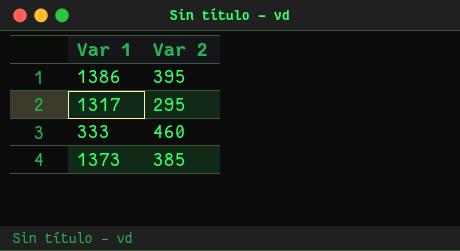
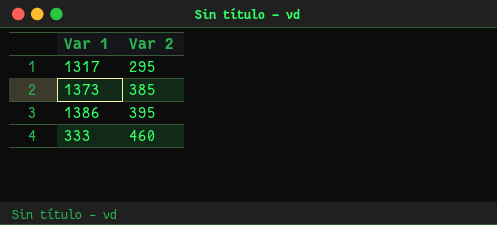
row order: none -> Var 2 ascending

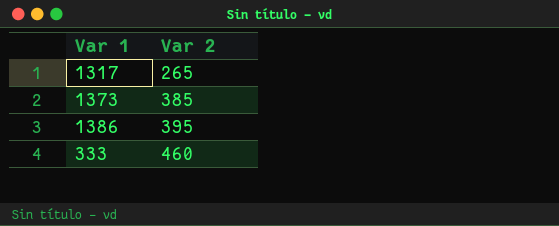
1317 | Var 2: 295 -> 265

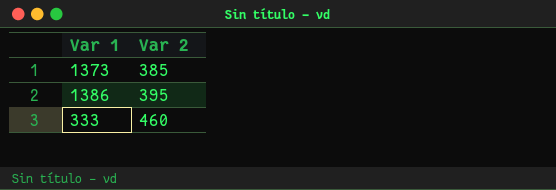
row 1317: 265 -> none

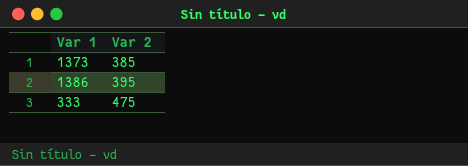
333 | Var 2: 460 -> 475

